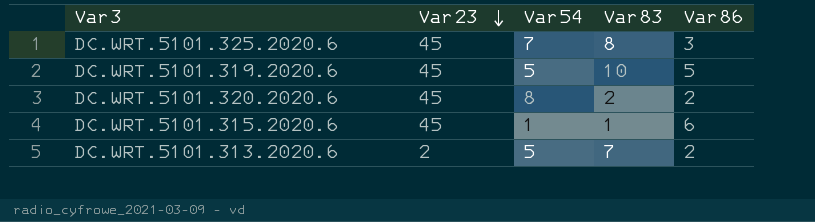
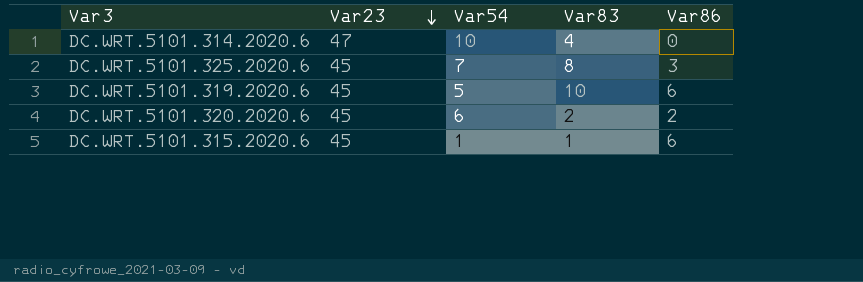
row DC.WRT.5101.313.2020.6: 2 | 5 | 7 | 2 -> none
row DC.WRT.5101.314.2020.6: none -> 47 | 10 | 4 | 0
DC.WRT.5101.319.2020.6 | Var86: 5 -> 6
DC.WRT.5101.320.2020.6 | Var54: 8 -> 6

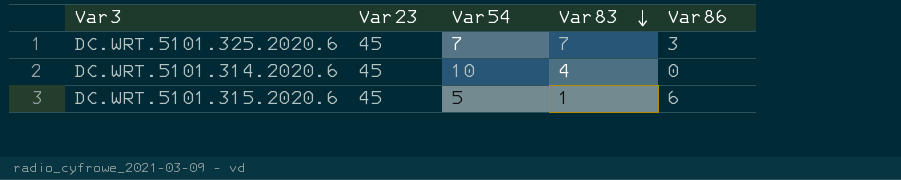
row order: Var23 descending -> Var83 descending
row DC.WRT.5101.319.2020.6: 45 | 5 | 10 | 6 -> none
row DC.WRT.5101.320.2020.6: 45 | 6 | 2 | 2 -> none
DC.WRT.5101.325.2020.6 | Var83: 8 -> 7
DC.WRT.5101.314.2020.6 | Var23: 47 -> 45
DC.WRT.5101.315.2020.6 | Var54: 1 -> 5

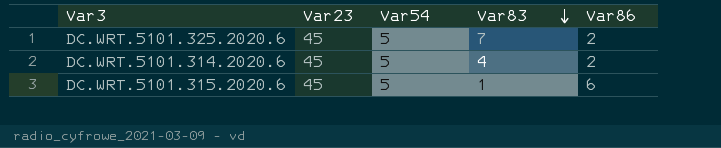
DC.WRT.5101.325.2020.6 | Var54: 7 -> 5
DC.WRT.5101.325.2020.6 | Var86: 3 -> 2
DC.WRT.5101.314.2020.6 | Var54: 10 -> 5
DC.WRT.5101.314.2020.6 | Var86: 0 -> 2

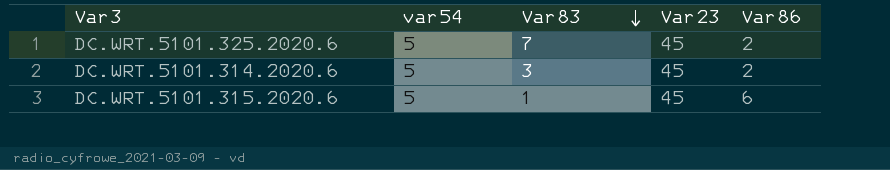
column name: Var54 -> var54
column Var23 | position: 2 -> 4
DC.WRT.5101.314.2020.6 | Var83: 4 -> 3

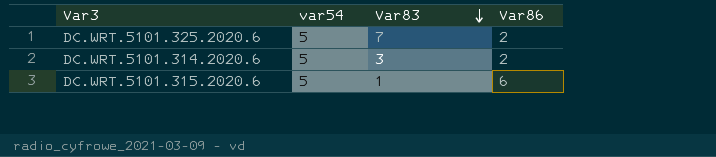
column Var23 | position: 4 -> none

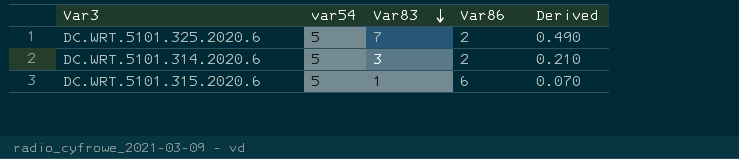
column Derived | formula: none -> [Var83] * 0.07

